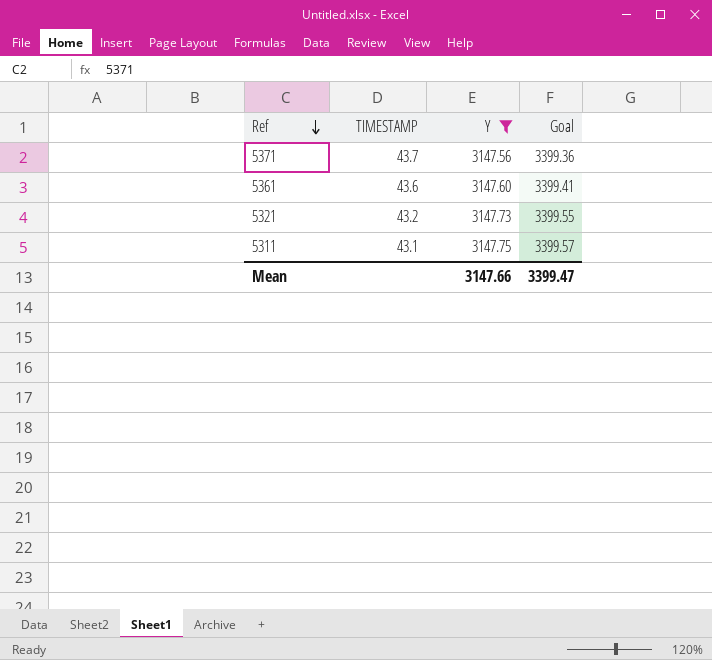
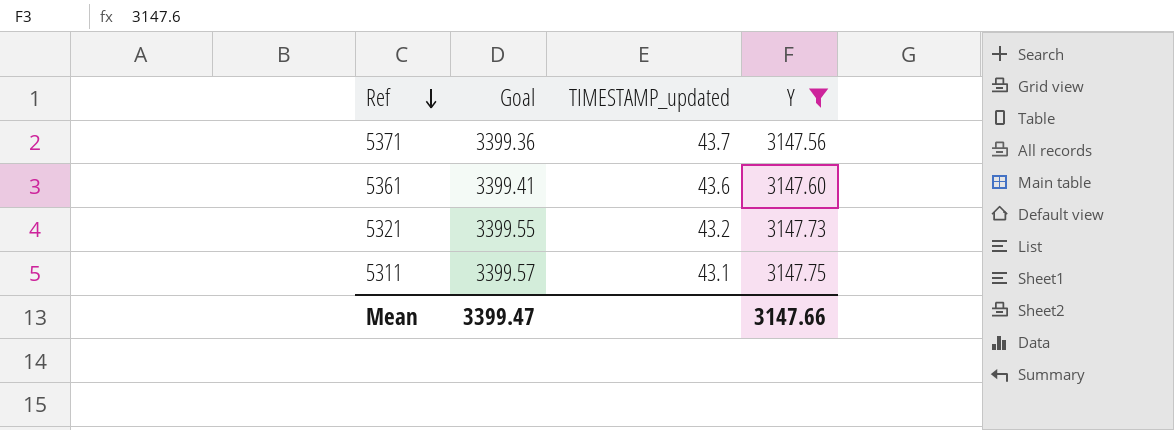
column Goal | position: 4 -> 2
column name: TIMESTAMP -> TIMESTAMP_updated

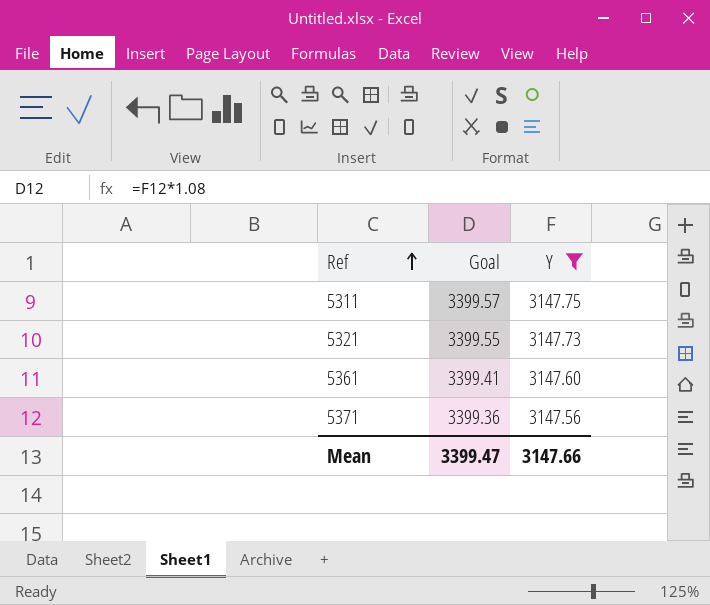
row order: Ref descending -> Ref ascending
column TIMESTAMP_updated | position: 3 -> none

